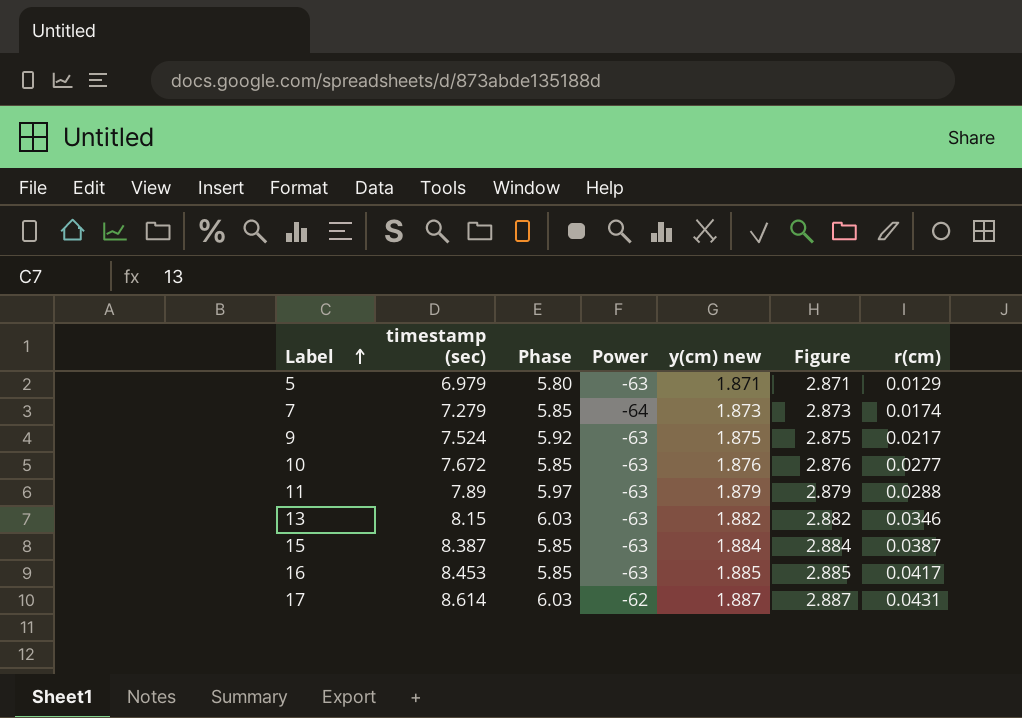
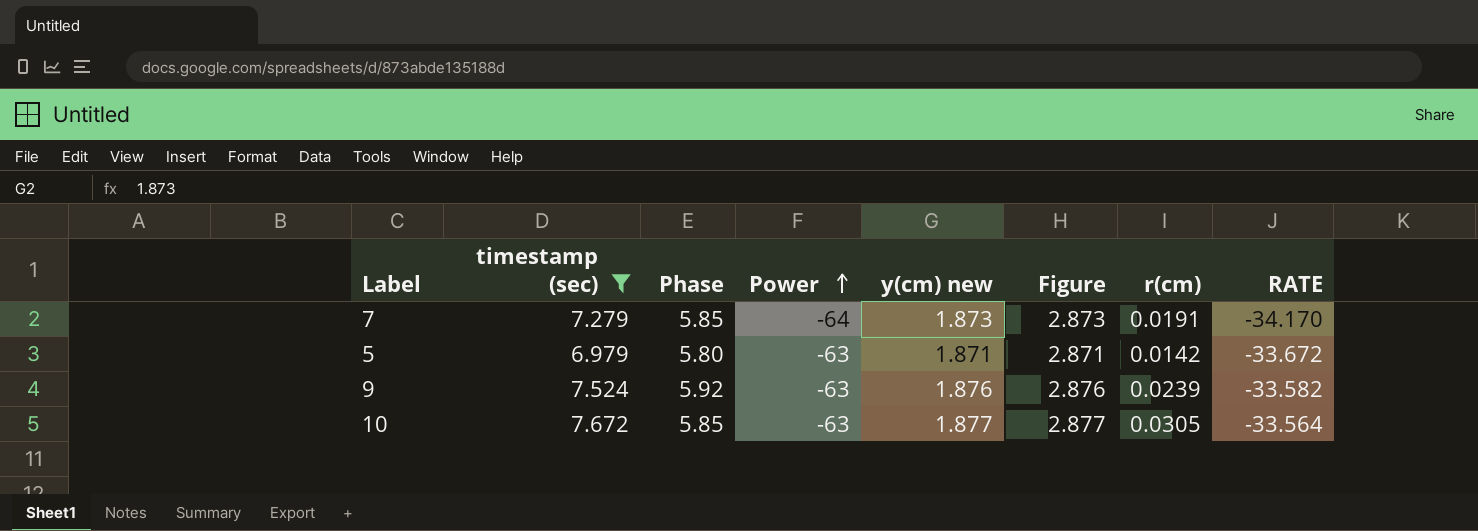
filter: none -> timestamp (sec) <= 7.672
row order: Label ascending -> Power ascending
column RATE | formula: none -> [Power] / [y(cm) new]
7 | r(cm): 0.0174 -> 0.0191
5 | r(cm): 0.0129 -> 0.0142
9 | y(cm) new: 1.875 -> 1.876
9 | Figure: 2.875 -> 2.876
9 | r(cm): 0.0217 -> 0.0239
10 | y(cm) new: 1.876 -> 1.877
10 | Figure: 2.876 -> 2.877
10 | r(cm): 0.0277 -> 0.0305

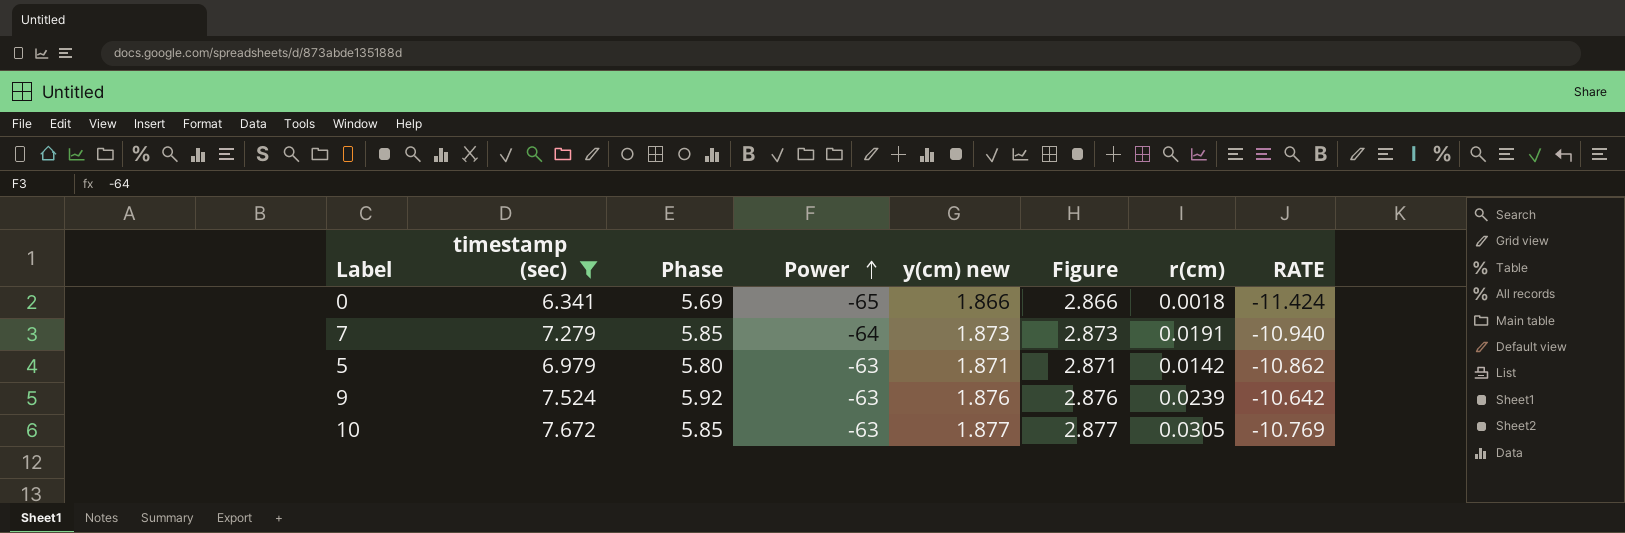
column RATE | formula: [Power] / [y(cm) new] -> [Power] / [Phase]
row 0: none -> 6.341 | 5.69 | -65 | 1.866 | 2.866 | 0.0018 | -11.424

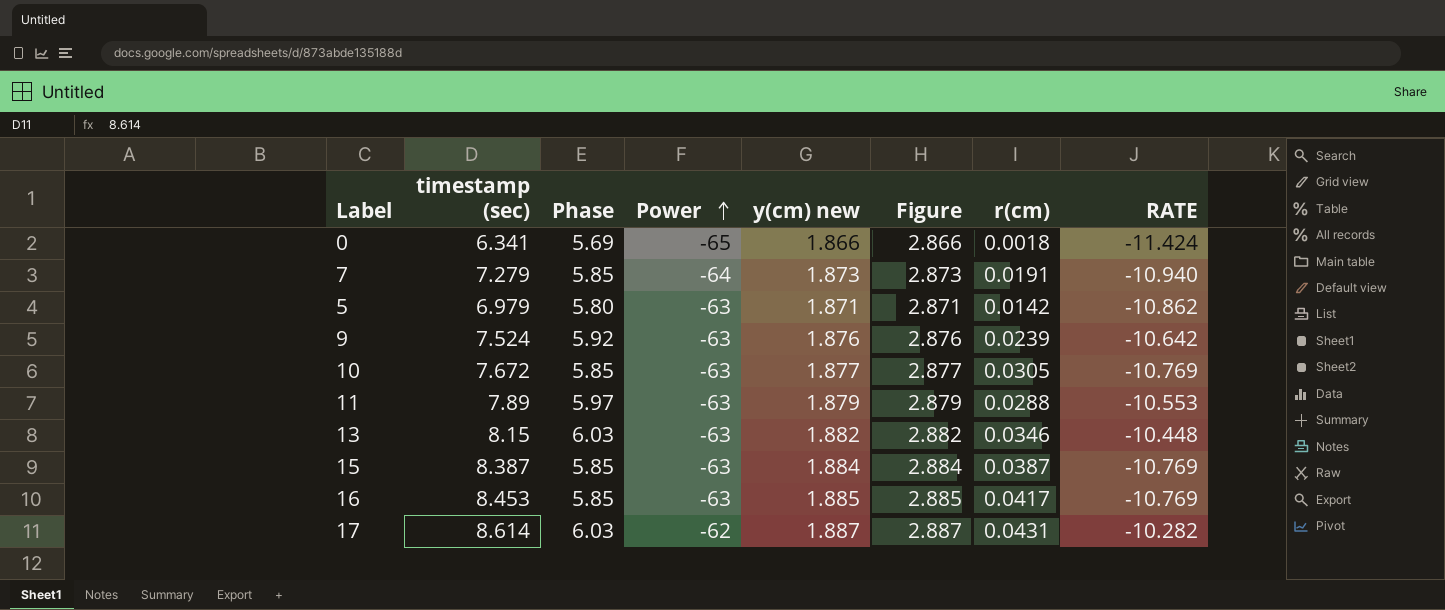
filter: timestamp (sec) <= 7.672 -> none

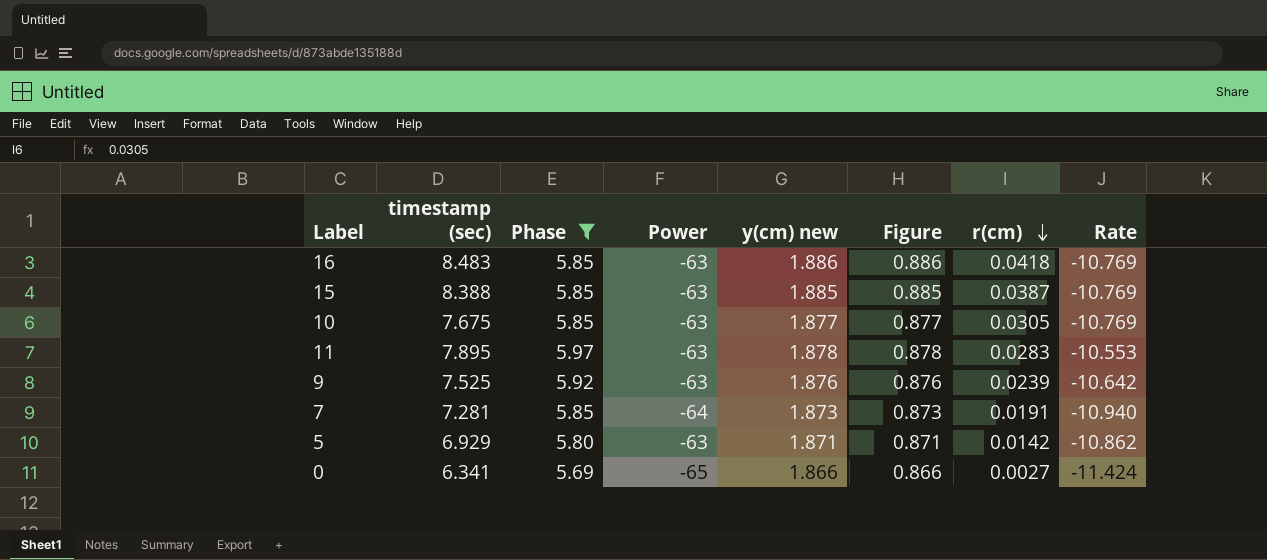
filter: none -> Phase != 6.03
row order: Power ascending -> r(cm) descending
column Figure | formula: [y(cm) new] + 1 -> [y(cm) new] - 1
column name: RATE -> Rate
16 | timestamp (sec): 8.453 -> 8.483
16 | y(cm) new: 1.885 -> 1.886
16 | r(cm): 0.0417 -> 0.0418
15 | timestamp (sec): 8.387 -> 8.388
15 | y(cm) new: 1.884 -> 1.885
10 | timestamp (sec): 7.672 -> 7.675
11 | timestamp (sec): 7.89 -> 7.895
11 | y(cm) new: 1.879 -> 1.878
11 | r(cm): 0.0288 -> 0.0283
9 | timestamp (sec): 7.524 -> 7.525
7 | timestamp (sec): 7.279 -> 7.281
5 | timestamp (sec): 6.979 -> 6.929
0 | r(cm): 0.0018 -> 0.0027

